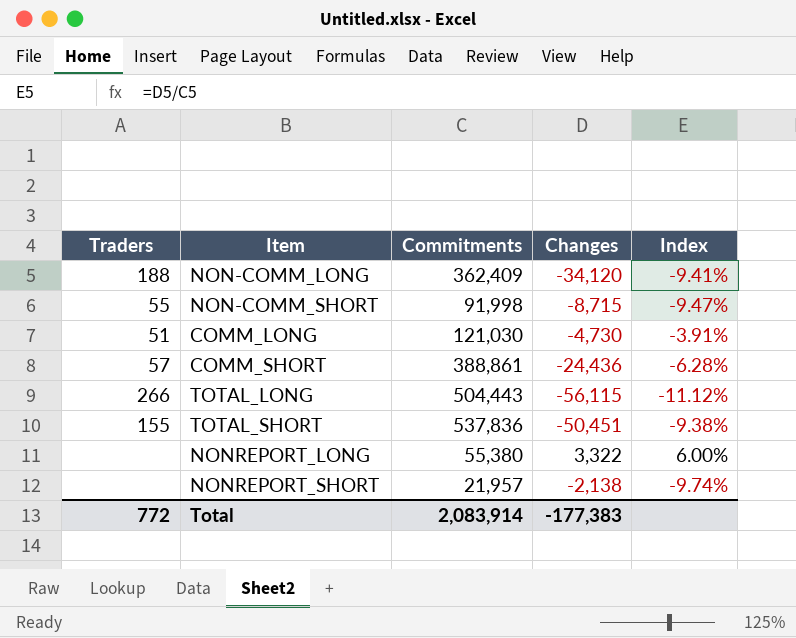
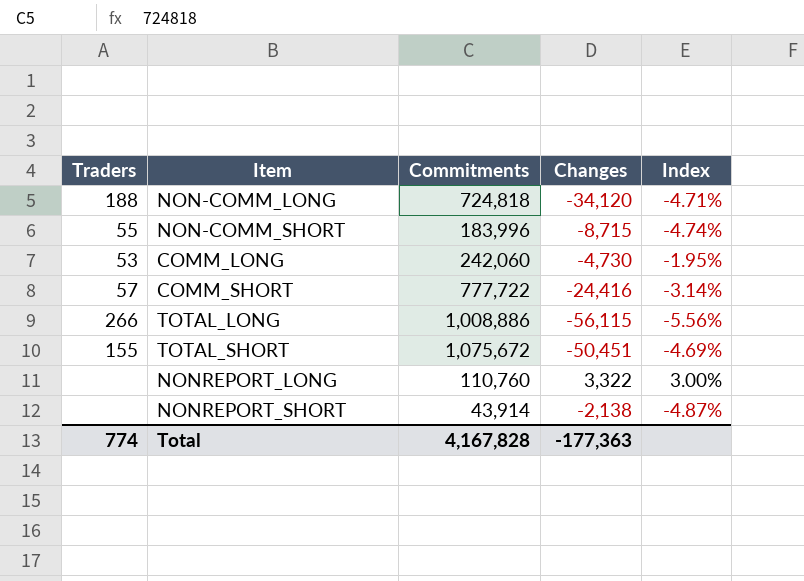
NON-COMM_LONG | Commitments: 362,409 -> 724,818
NON-COMM_LONG | Index: -9.41% -> -4.71%
NON-COMM_SHORT | Commitments: 91,998 -> 183,996
NON-COMM_SHORT | Index: -9.47% -> -4.74%
COMM_LONG | Traders: 51 -> 53
COMM_LONG | Commitments: 121,030 -> 242,060
COMM_LONG | Index: -3.91% -> -1.95%
COMM_SHORT | Commitments: 388,861 -> 777,722
COMM_SHORT | Changes: -24,436 -> -24,416
COMM_SHORT | Index: -6.28% -> -3.14%
TOTAL_LONG | Commitments: 504,443 -> 1,008,886
TOTAL_LONG | Index: -11.12% -> -5.56%
TOTAL_SHORT | Commitments: 537,836 -> 1,075,672
TOTAL_SHORT | Index: -9.38% -> -4.69%
NONREPORT_LONG | Commitments: 55,380 -> 110,760
NONREPORT_LONG | Index: 6.00% -> 3.00%
NONREPORT_SHORT | Commitments: 21,957 -> 43,914
NONREPORT_SHORT | Index: -9.74% -> -4.87%
Total | Traders: 772 -> 774
Total | Commitments: 2,083,914 -> 4,167,828
Total | Changes: -177,383 -> -177,363

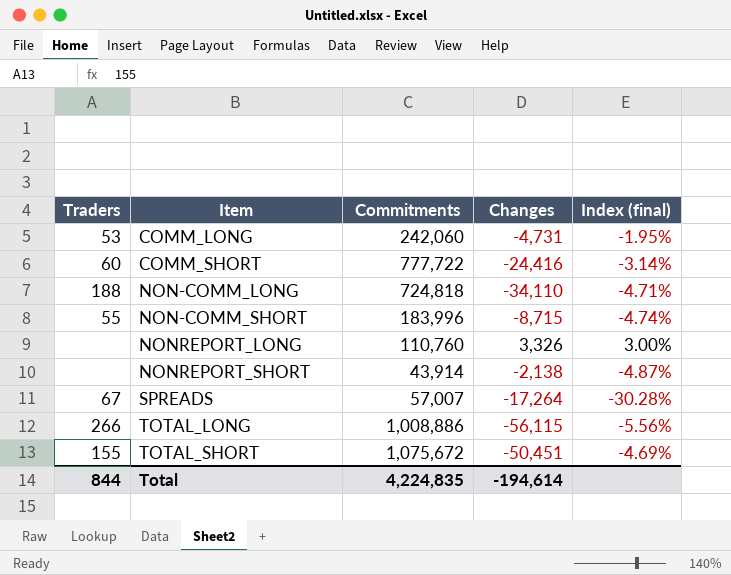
row order: none -> Item ascending
column name: Index -> Index (final)
COMM_LONG | Changes: -4,730 -> -4,731
COMM_SHORT | Traders: 57 -> 60
NON-COMM_LONG | Changes: -34,120 -> -34,110
NONREPORT_LONG | Changes: 3,322 -> 3,326
row SPREADS: none -> 67 | 57,007 | -17,264 | -30.28%
Total | Traders: 774 -> 844
Total | Commitments: 4,167,828 -> 4,224,835
Total | Changes: -177,363 -> -194,614

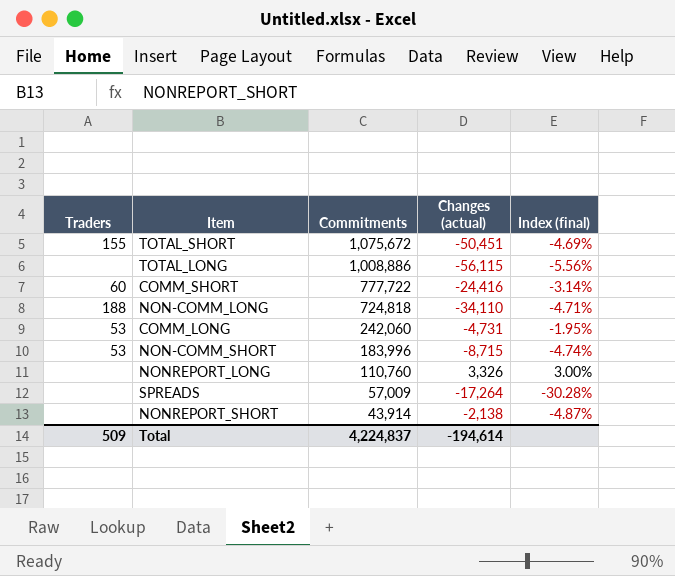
row order: Item ascending -> Commitments descending
column name: Changes -> Changes (actual)
TOTAL_LONG | Traders: 266 -> none
NON-COMM_SHORT | Traders: 55 -> 53
SPREADS | Traders: 67 -> none
SPREADS | Commitments: 57,007 -> 57,009
Total | Traders: 844 -> 509
Total | Commitments: 4,224,835 -> 4,224,837

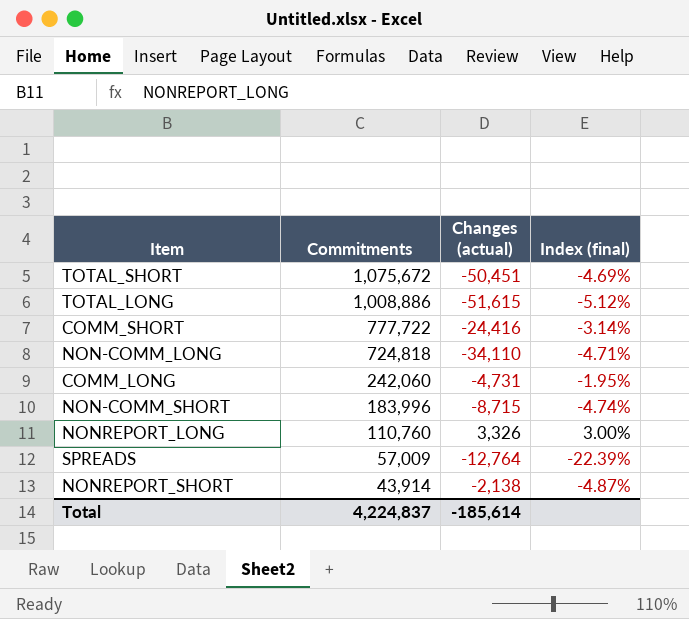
column Traders | position: 1 -> none
TOTAL_LONG | Changes (actual): -56,115 -> -51,615
TOTAL_LONG | Index (final): -5.56% -> -5.12%
SPREADS | Changes (actual): -17,264 -> -12,764
SPREADS | Index (final): -30.28% -> -22.39%
Total | Changes (actual): -194,614 -> -185,614

